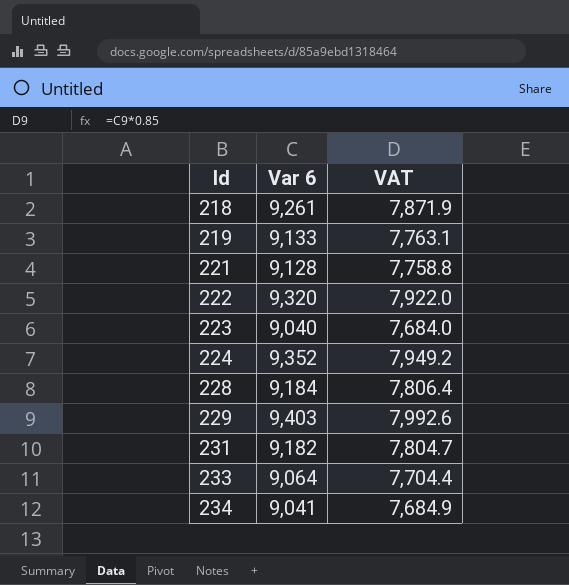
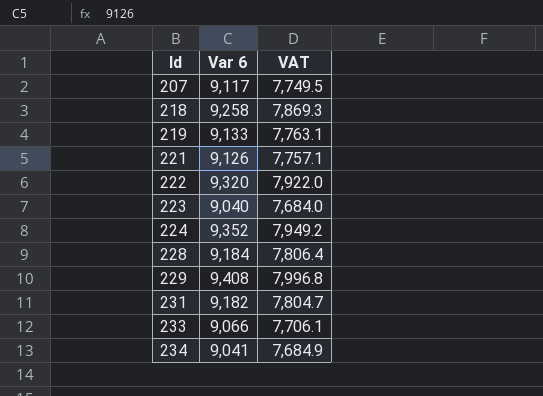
row 207: none -> 9,117 | 7,749.5
218 | Var 6: 9,261 -> 9,258
218 | VAT: 7,871.9 -> 7,869.3
221 | Var 6: 9,128 -> 9,126
221 | VAT: 7,758.8 -> 7,757.1
229 | Var 6: 9,403 -> 9,408
229 | VAT: 7,992.6 -> 7,996.8
233 | Var 6: 9,064 -> 9,066
233 | VAT: 7,704.4 -> 7,706.1

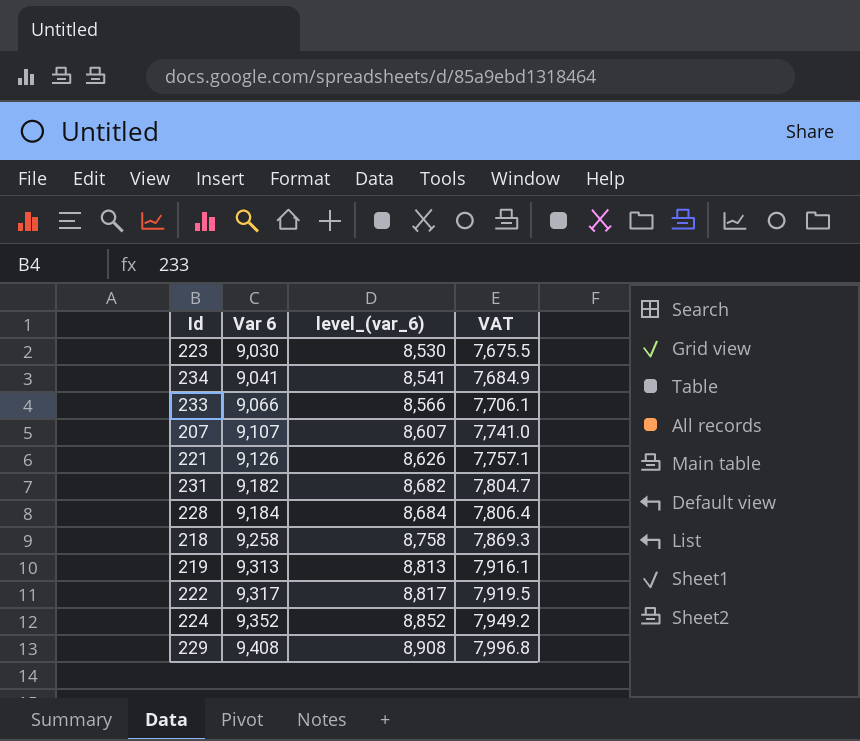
row order: Id ascending -> Var 6 ascending
column level_(var_6) | formula: none -> [Var 6] - 500
223 | Var 6: 9,040 -> 9,030
223 | VAT: 7,684.0 -> 7,675.5
207 | Var 6: 9,117 -> 9,107
207 | VAT: 7,749.5 -> 7,741.0
219 | Var 6: 9,133 -> 9,313
219 | VAT: 7,763.1 -> 7,916.1
222 | Var 6: 9,320 -> 9,317
222 | VAT: 7,922.0 -> 7,919.5

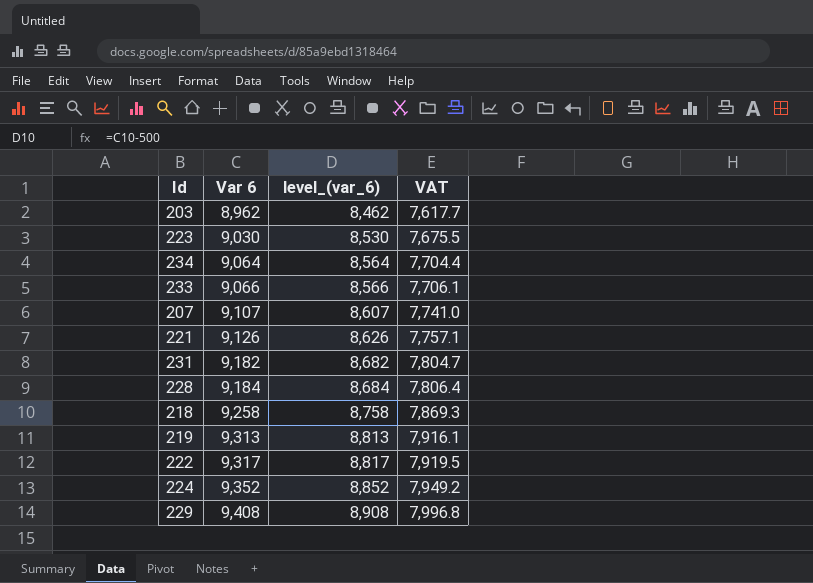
row 203: none -> 8,962 | 8,462 | 7,617.7
234 | Var 6: 9,041 -> 9,064
234 | level_(var_6): 8,541 -> 8,564
234 | VAT: 7,684.9 -> 7,704.4

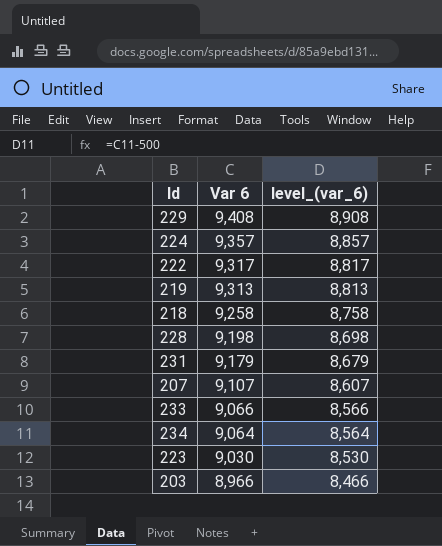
row order: Var 6 ascending -> Var 6 descending
column VAT | formula: [Var 6] * 0.85 -> none
row 221: 9,126 | 8,626 | 7,757.1 -> none
224 | Var 6: 9,352 -> 9,357
224 | level_(var_6): 8,852 -> 8,857
228 | Var 6: 9,184 -> 9,198
228 | level_(var_6): 8,684 -> 8,698
231 | Var 6: 9,182 -> 9,179
231 | level_(var_6): 8,682 -> 8,679
203 | Var 6: 8,962 -> 8,966
203 | level_(var_6): 8,462 -> 8,466

